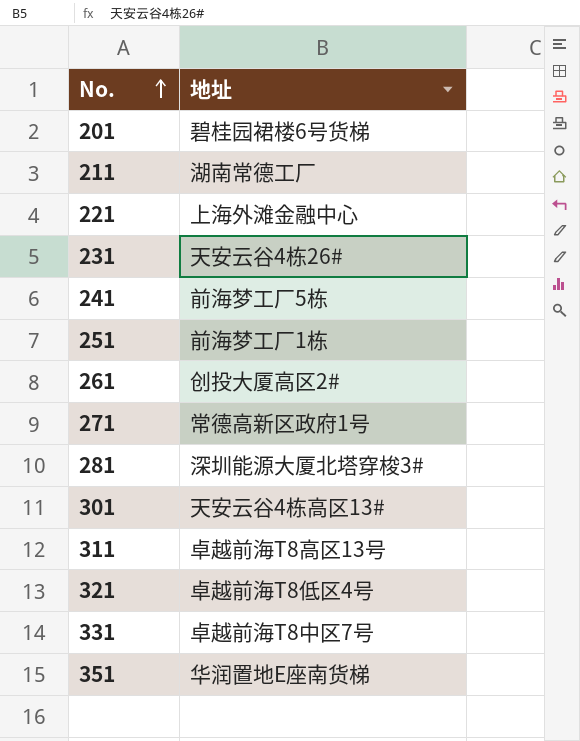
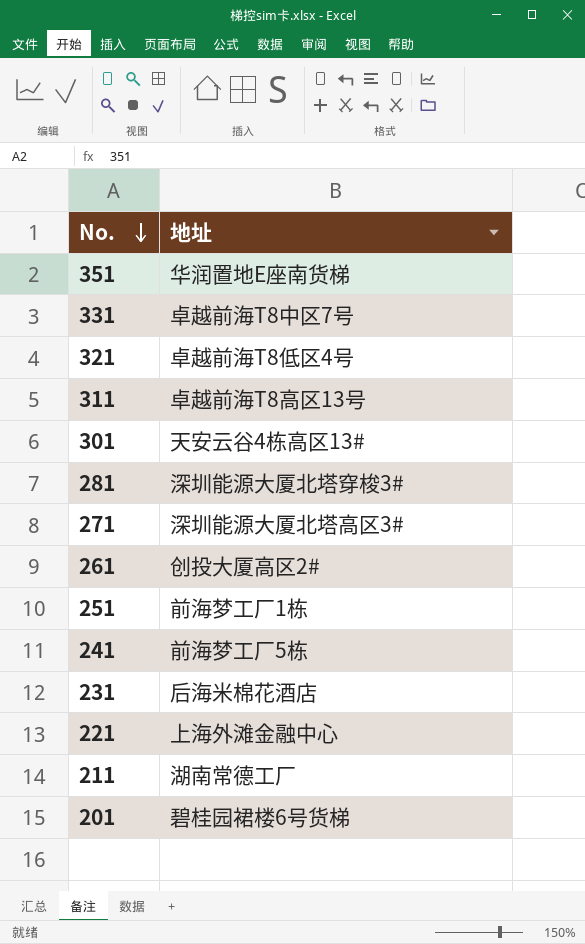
row order: No. ascending -> No. descending
271 | 地址: 常德高新区政府1号 -> 深圳能源大厦北塔高区3#
231 | 地址: 天安云谷4栋26# -> 后海米棉花酒店

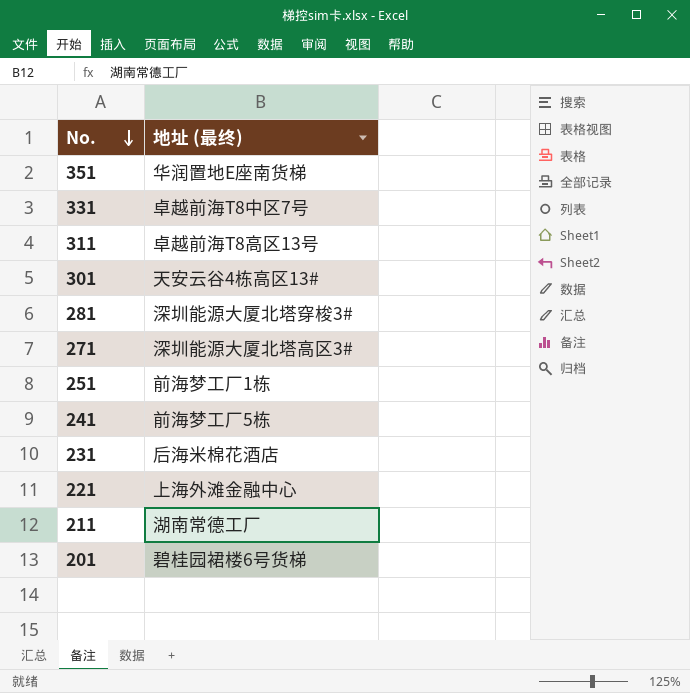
column name: 地址 -> 地址 (最终)
row 321: 卓越前海T8低区4号 -> none
row 261: 创投大厦高区2# -> none

